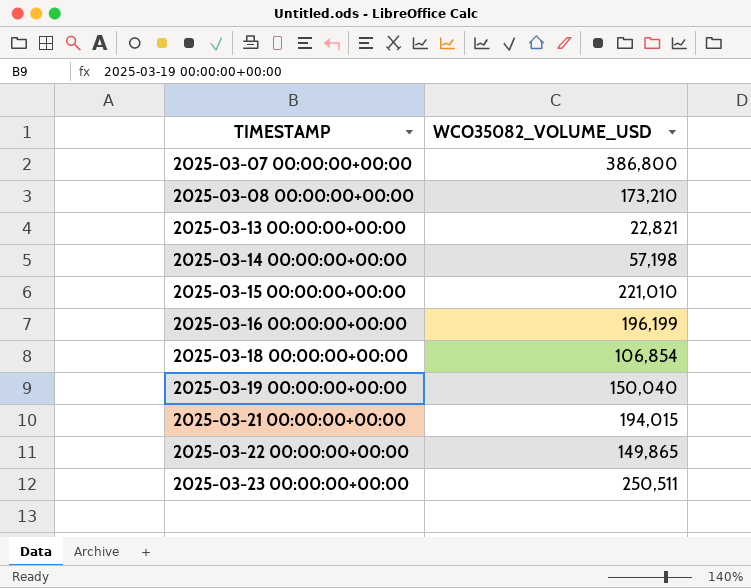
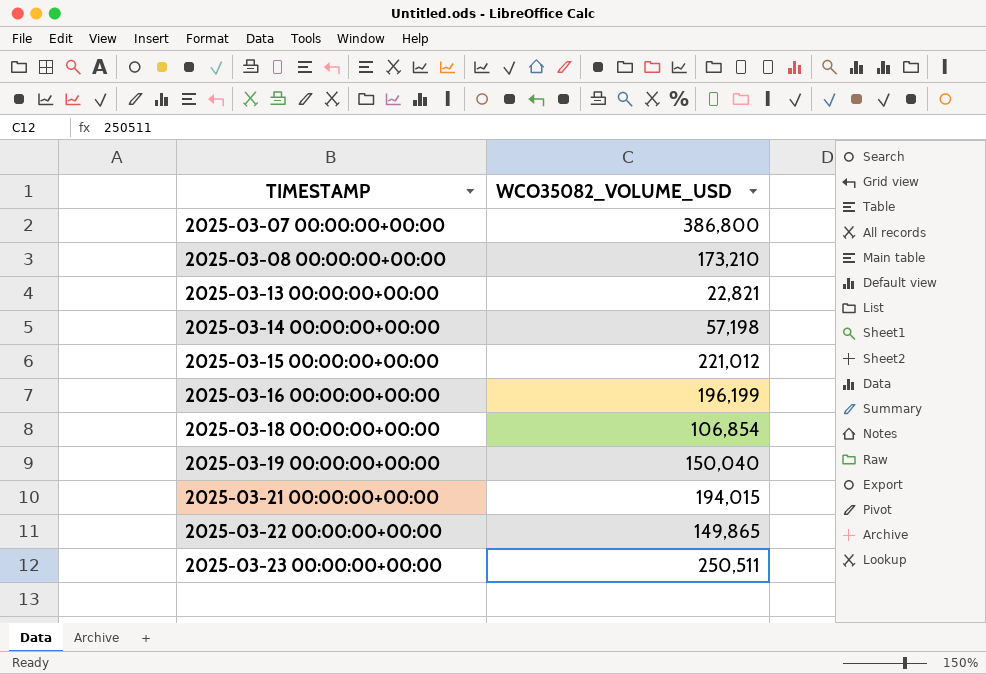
2025-03-15 00:00:00+00:00 | WCO35082_VOLUME_USD: 221,010 -> 221,012

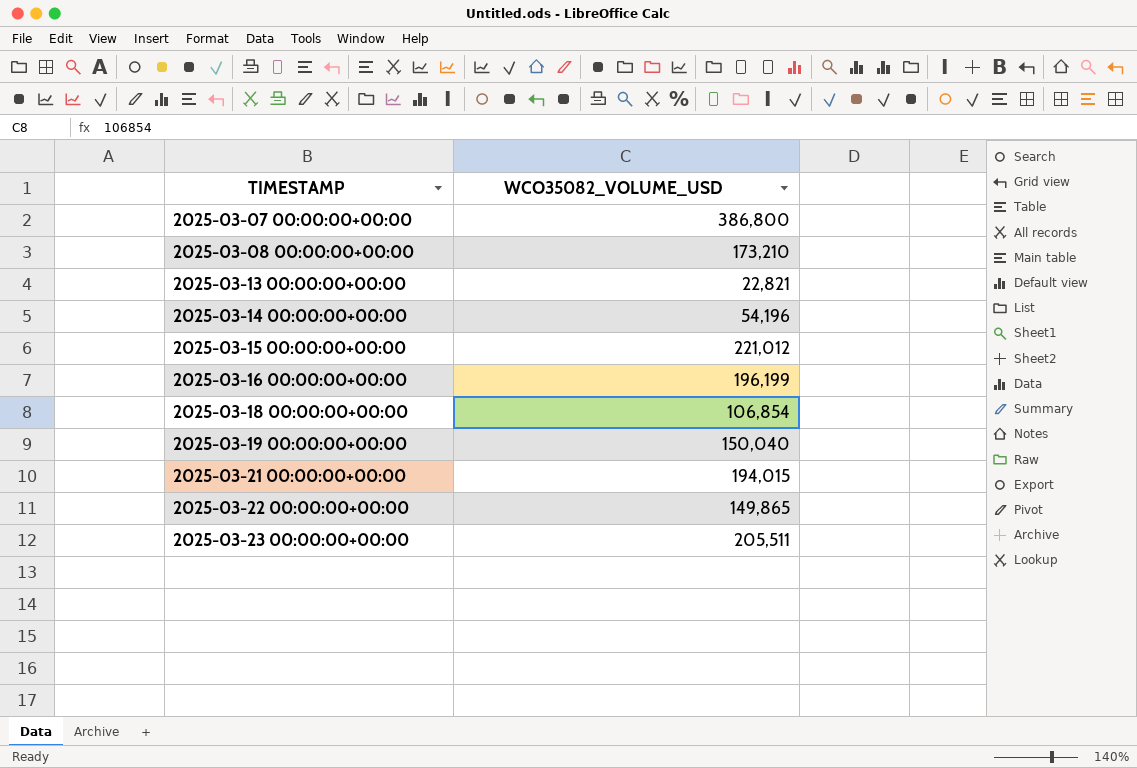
2025-03-14 00:00:00+00:00 | WCO35082_VOLUME_USD: 57,198 -> 54,196
2025-03-23 00:00:00+00:00 | WCO35082_VOLUME_USD: 250,511 -> 205,511

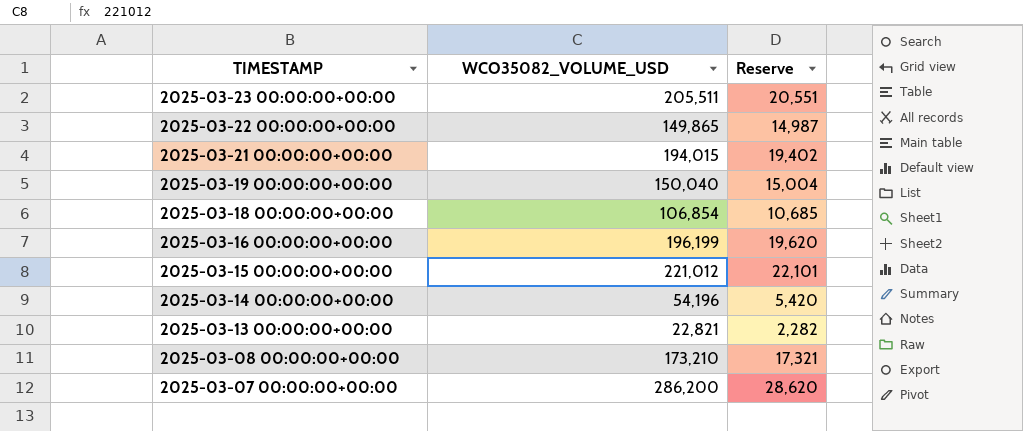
row order: TIMESTAMP ascending -> TIMESTAMP descending
column Reserve | formula: none -> [WCO35082_VOLUME_USD] * 0.1
2025-03-07 00:00:00+00:00 | WCO35082_VOLUME_USD: 386,800 -> 286,200

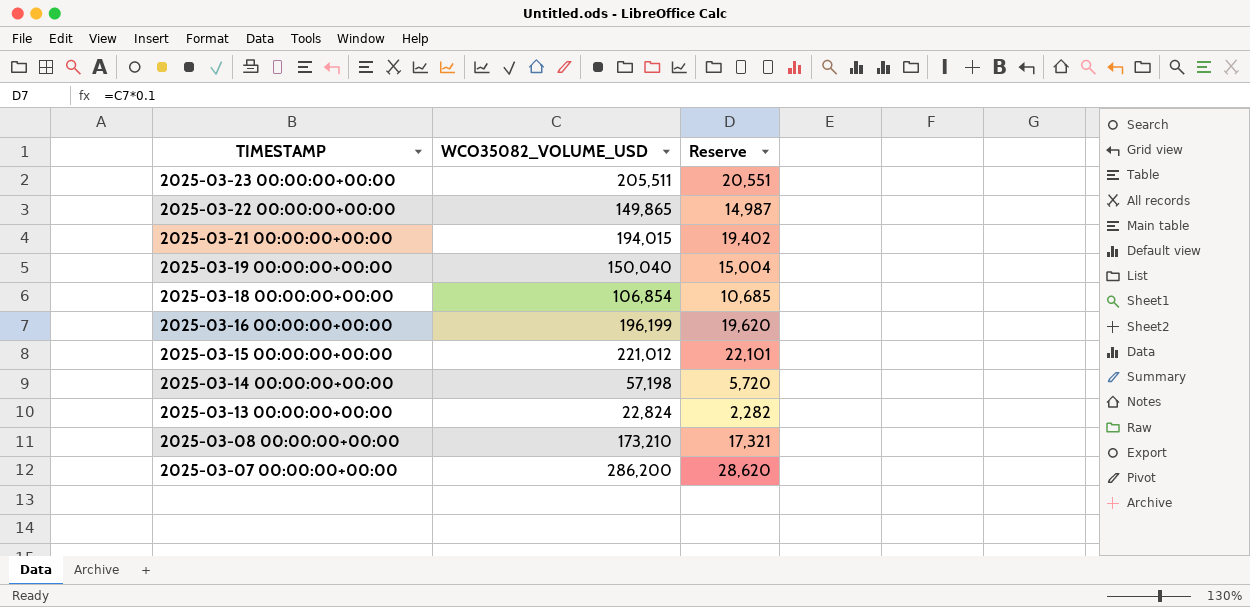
2025-03-14 00:00:00+00:00 | WCO35082_VOLUME_USD: 54,196 -> 57,198
2025-03-14 00:00:00+00:00 | Reserve: 5,420 -> 5,720
2025-03-13 00:00:00+00:00 | WCO35082_VOLUME_USD: 22,821 -> 22,824

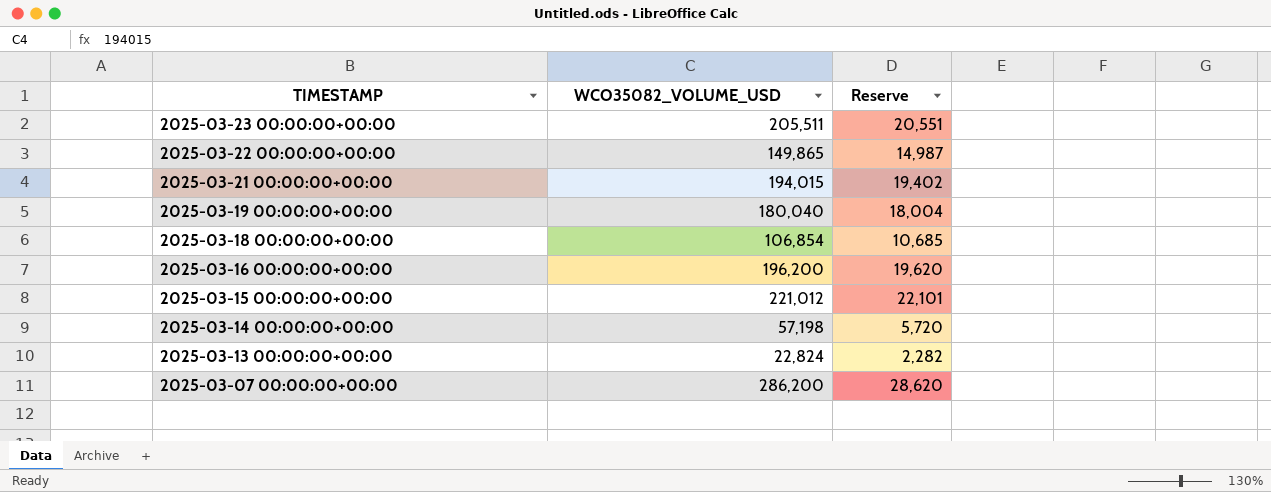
row 2025-03-08 00:00:00+00:00: 173,210 | 17,321 -> none
2025-03-19 00:00:00+00:00 | WCO35082_VOLUME_USD: 150,040 -> 180,040
2025-03-19 00:00:00+00:00 | Reserve: 15,004 -> 18,004
2025-03-16 00:00:00+00:00 | WCO35082_VOLUME_USD: 196,199 -> 196,200

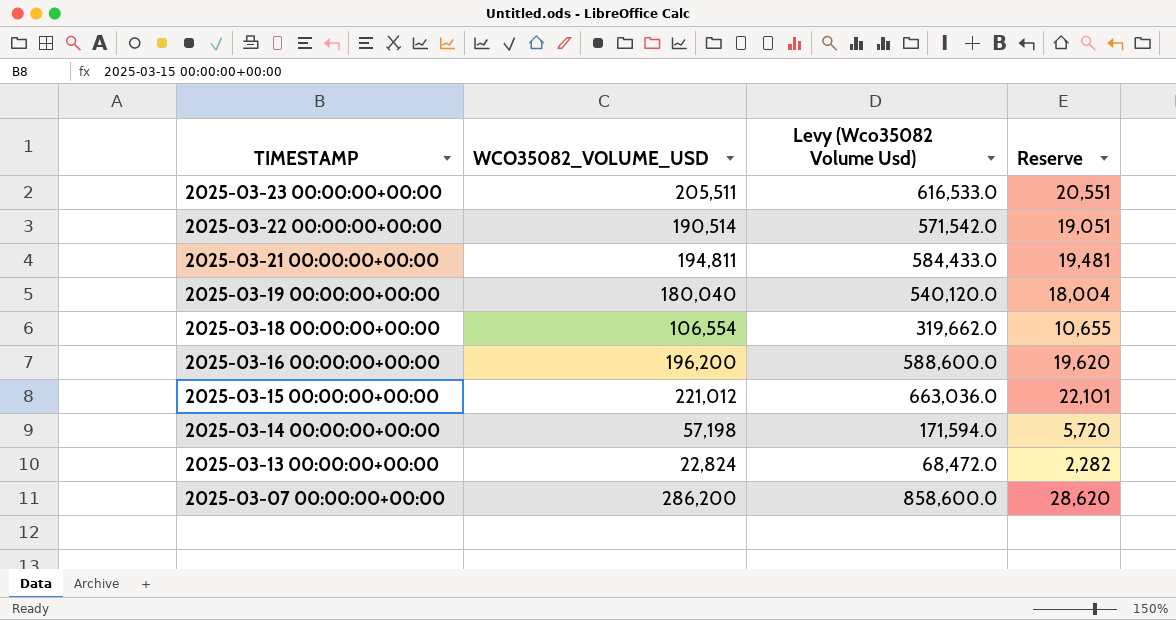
column Levy (Wco35082 Volume Usd) | formula: none -> [WCO35082_VOLUME_USD] * 3
2025-03-22 00:00:00+00:00 | WCO35082_VOLUME_USD: 149,865 -> 190,514
2025-03-22 00:00:00+00:00 | Reserve: 14,987 -> 19,051
2025-03-21 00:00:00+00:00 | WCO35082_VOLUME_USD: 194,015 -> 194,811
2025-03-21 00:00:00+00:00 | Reserve: 19,402 -> 19,481
2025-03-18 00:00:00+00:00 | WCO35082_VOLUME_USD: 106,854 -> 106,554
2025-03-18 00:00:00+00:00 | Reserve: 10,685 -> 10,655

